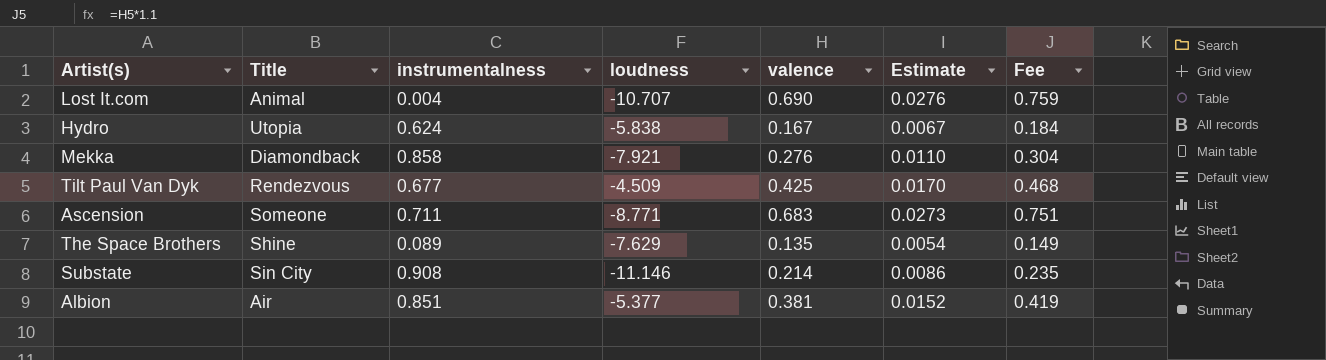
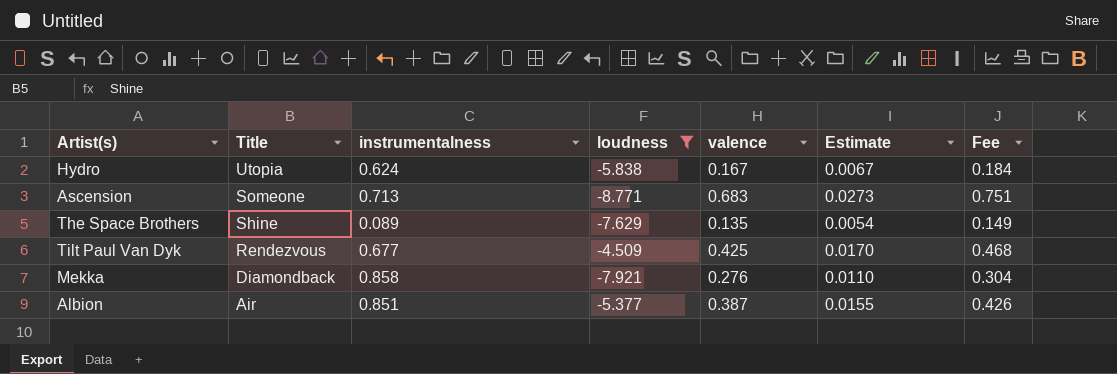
filter: none -> loudness >= -8.771
row order: none -> Title descending
Ascension | instrumentalness: 0.711 -> 0.713
Albion | valence: 0.381 -> 0.387
Albion | Estimate: 0.0152 -> 0.0155
Albion | Fee: 0.419 -> 0.426

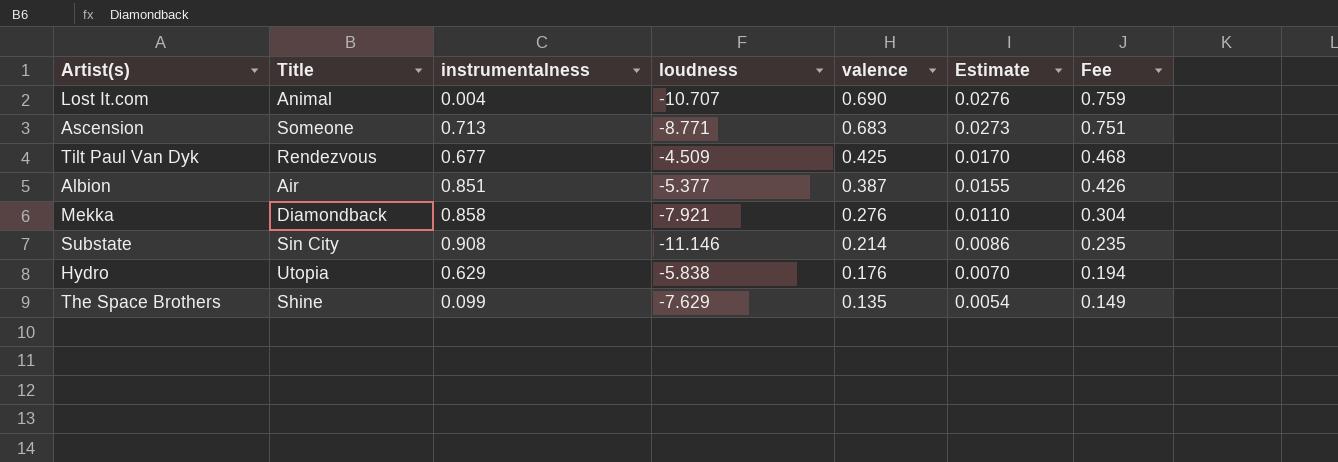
filter: loudness >= -8.771 -> none
row order: Title descending -> valence descending
Hydro | instrumentalness: 0.624 -> 0.629
Hydro | valence: 0.167 -> 0.176
Hydro | Estimate: 0.0067 -> 0.0070
Hydro | Fee: 0.184 -> 0.194
The Space Brothers | instrumentalness: 0.089 -> 0.099

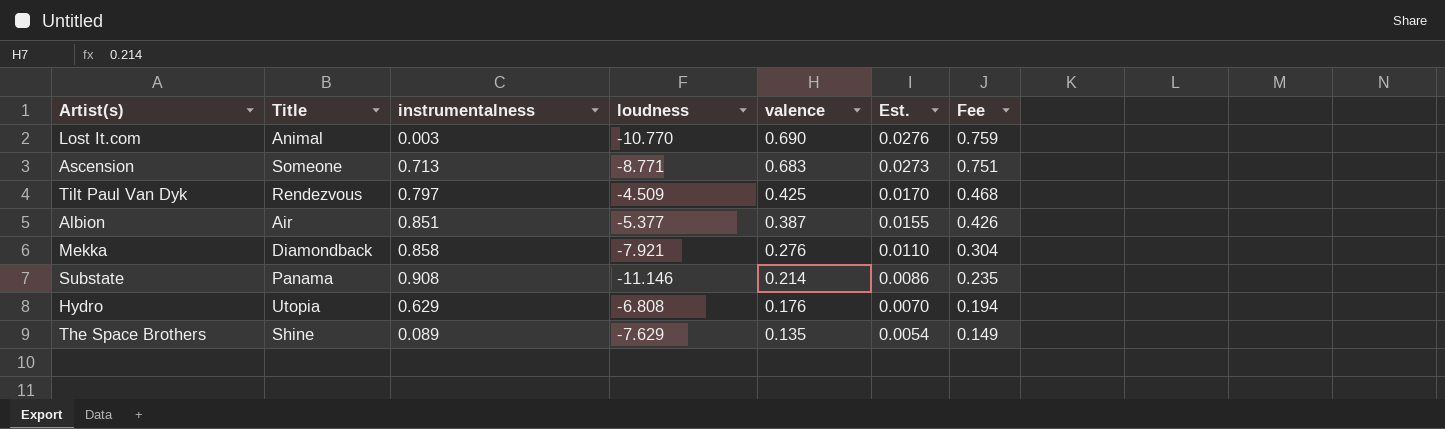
column name: Estimate -> Est.
Lost It.com | instrumentalness: 0.004 -> 0.003
Lost It.com | loudness: -10.707 -> -10.770
Tilt Paul Van Dyk | instrumentalness: 0.677 -> 0.797
Substate | Title: Sin City -> Panama
Hydro | loudness: -5.838 -> -6.808
The Space Brothers | instrumentalness: 0.099 -> 0.089

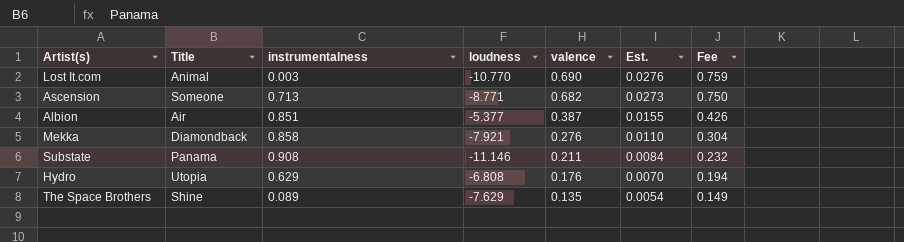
row Tilt Paul Van Dyk: Rendezvous | 0.797 | -4.509 | 0.425 | 0.0170 | 0.468 -> none
Ascension | valence: 0.683 -> 0.682
Ascension | Fee: 0.751 -> 0.750
Substate | valence: 0.214 -> 0.211
Substate | Est.: 0.0086 -> 0.0084
Substate | Fee: 0.235 -> 0.232

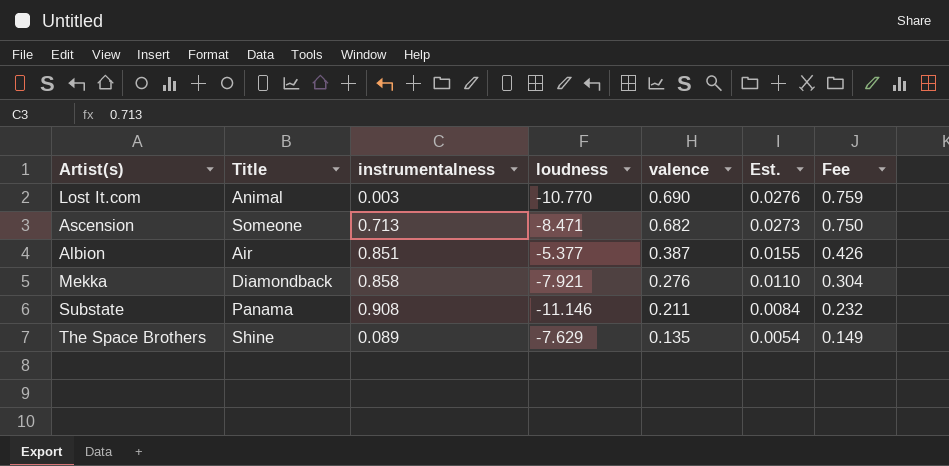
row Hydro: Utopia | 0.629 | -6.808 | 0.176 | 0.0070 | 0.194 -> none
Ascension | loudness: -8.771 -> -8.471

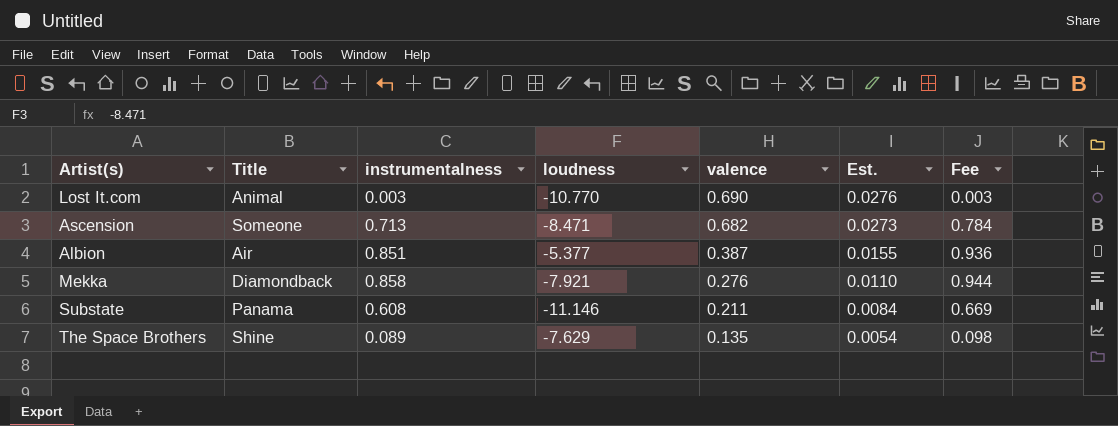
column Fee | formula: [valence] * 1.1 -> [instrumentalness] * 1.1
Substate | instrumentalness: 0.908 -> 0.608

